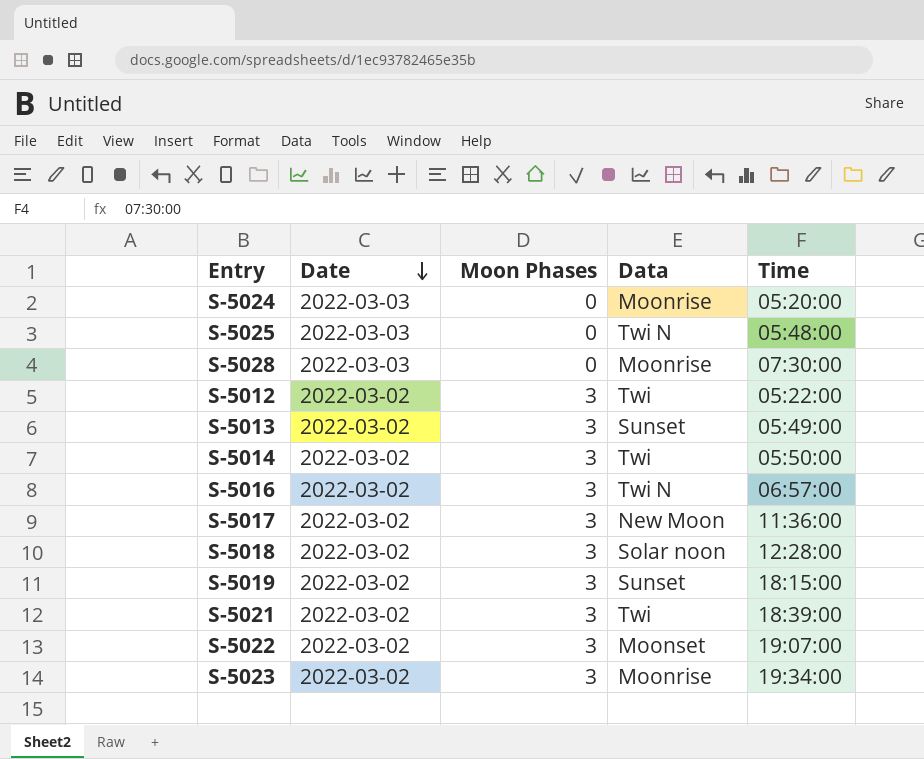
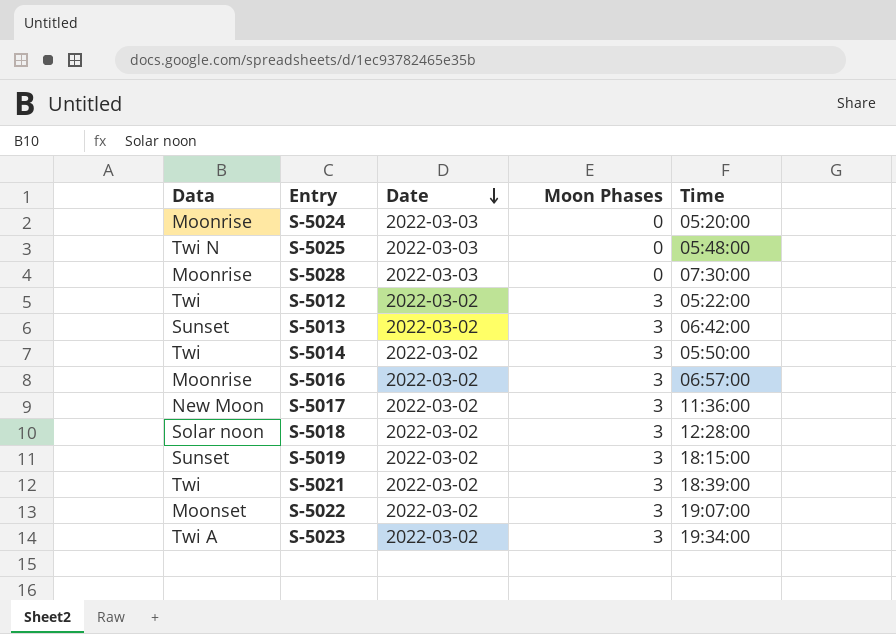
column Data | position: 4 -> 1
S-5013 | Time: 05:49:00 -> 06:42:00
S-5016 | Data: Twi N -> Moonrise
S-5023 | Data: Moonrise -> Twi A

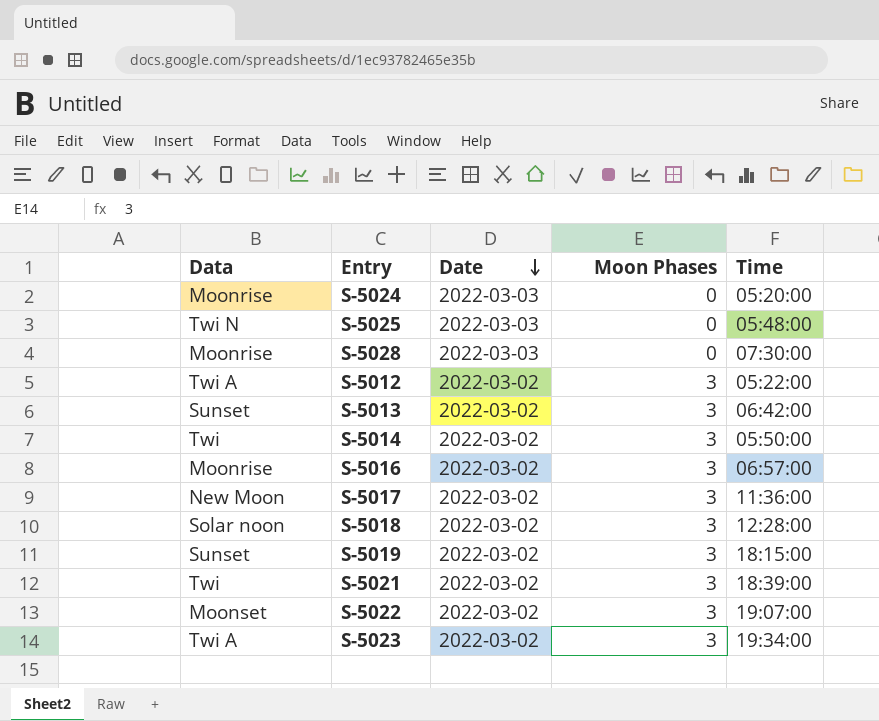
S-5012 | Data: Twi -> Twi A

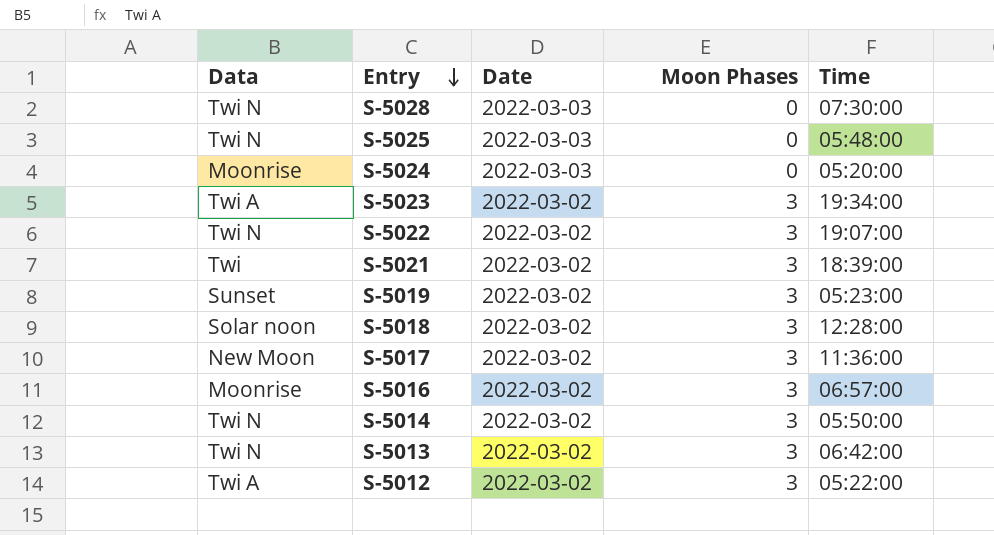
row order: Date descending -> Entry descending
S-5028 | Data: Moonrise -> Twi N
S-5022 | Data: Moonset -> Twi N
S-5019 | Time: 18:15:00 -> 05:23:00
S-5014 | Data: Twi -> Twi N
S-5013 | Data: Sunset -> Twi N

